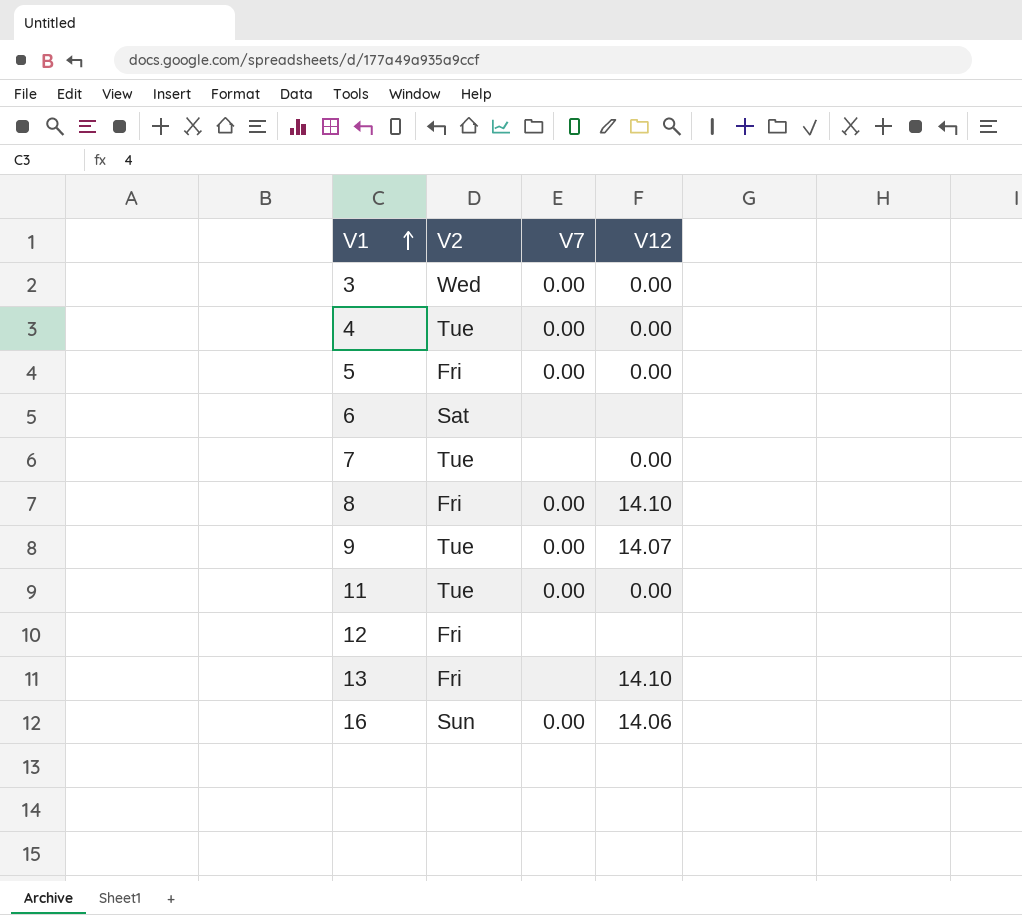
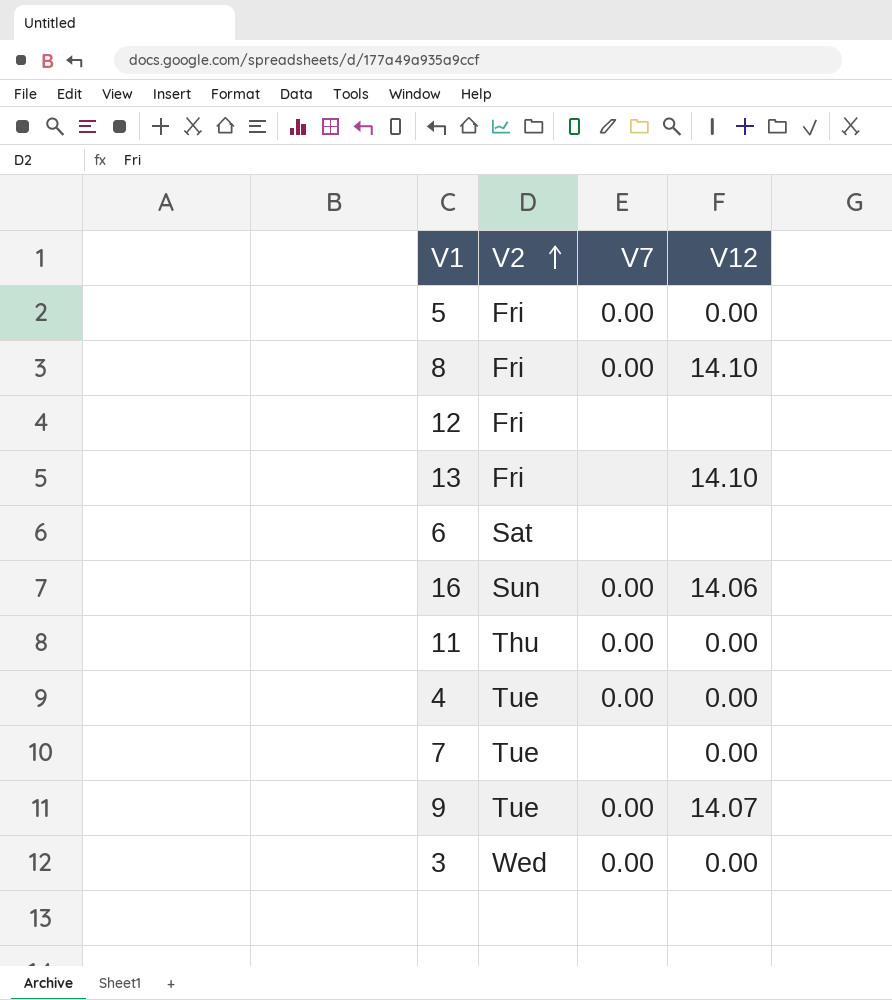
row order: V1 ascending -> V2 ascending
11 | V2: Tue -> Thu

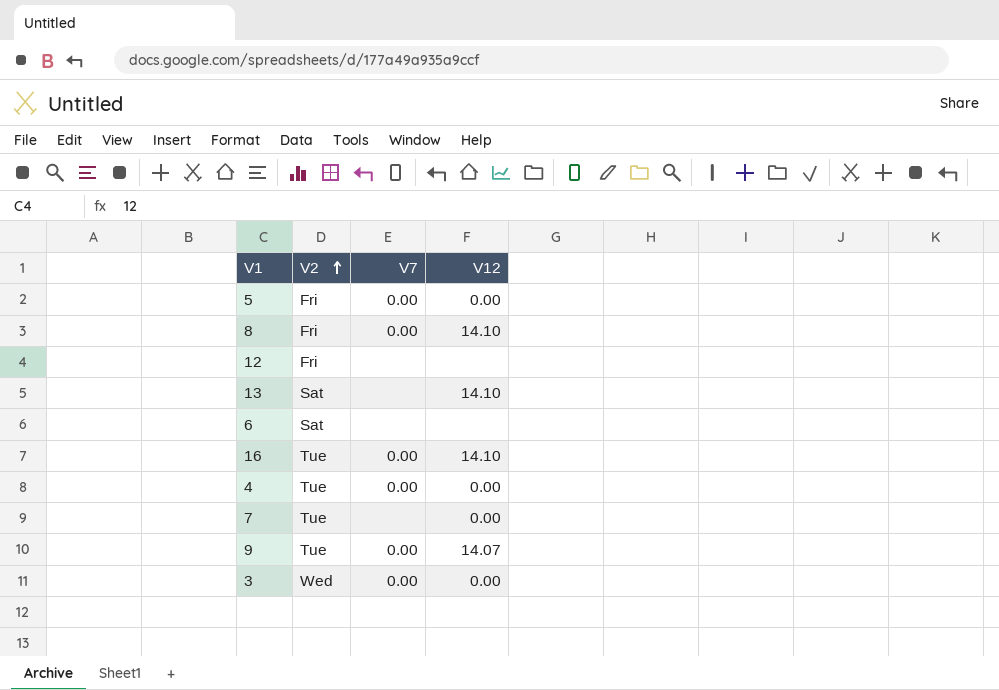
row 11: Thu | 0.00 | 0.00 -> none
13 | V2: Fri -> Sat
16 | V2: Sun -> Tue
16 | V12: 14.06 -> 14.10

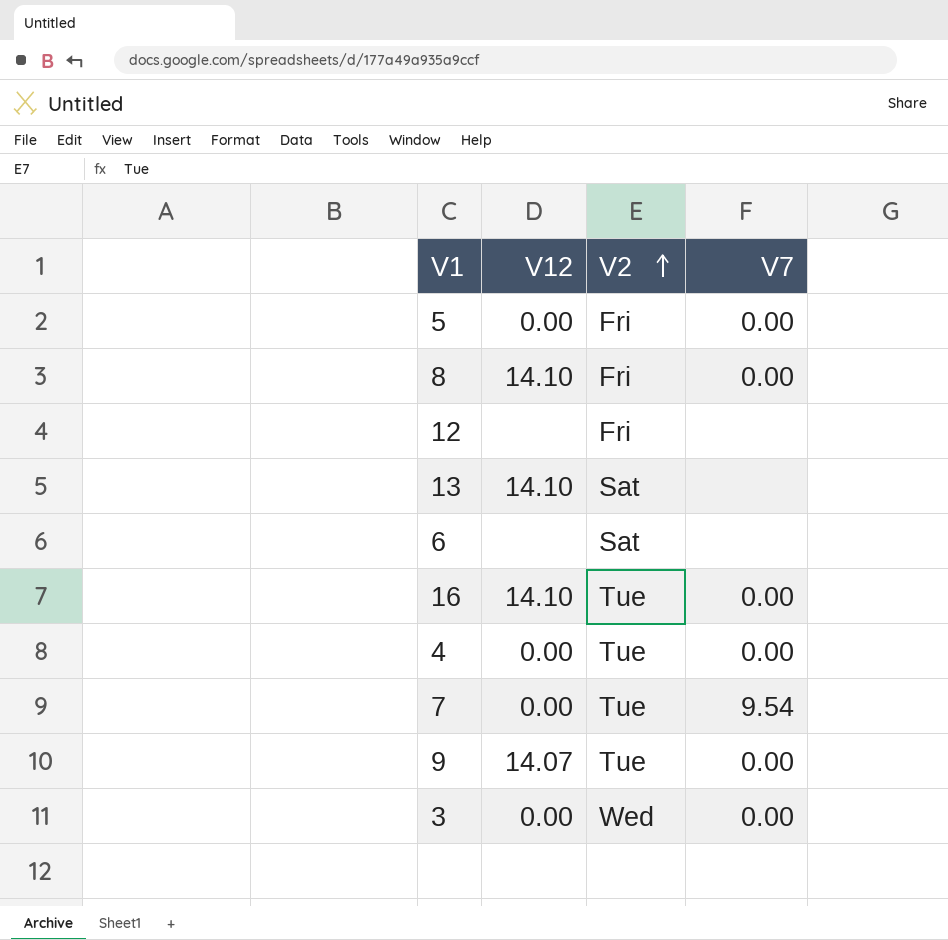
column V12 | position: 4 -> 2
7 | V7: none -> 9.54

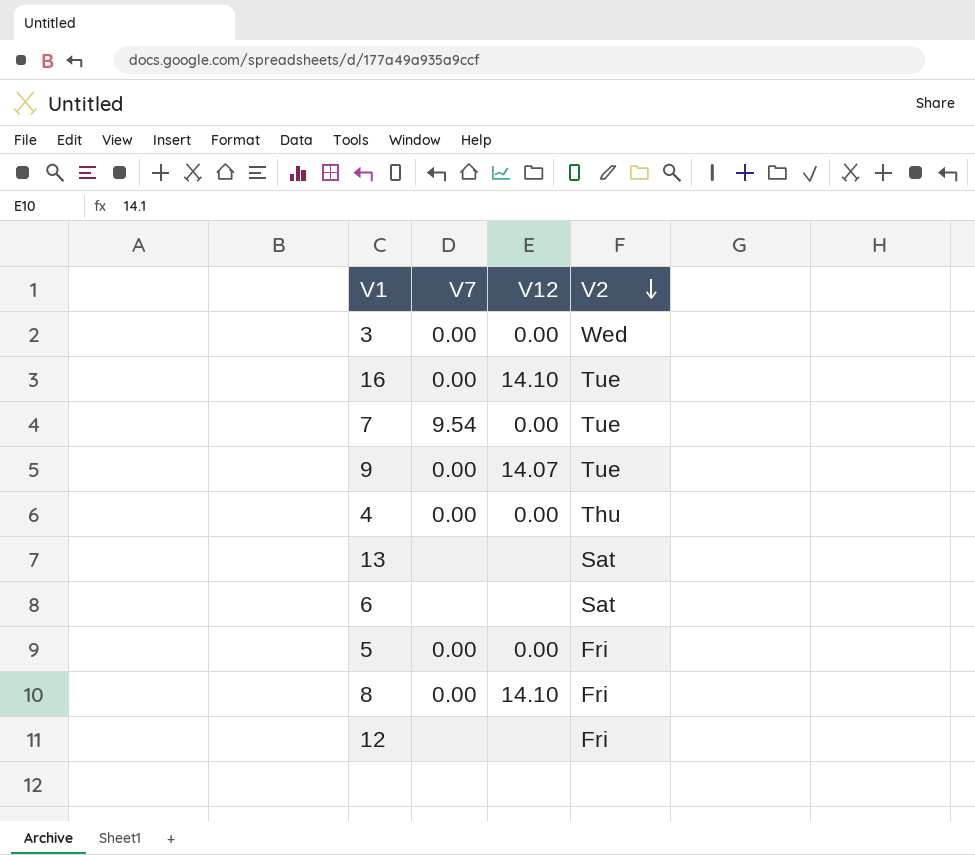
row order: V2 ascending -> V2 descending
column V7 | position: 4 -> 2
4 | V2: Tue -> Thu
13 | V12: 14.10 -> none

